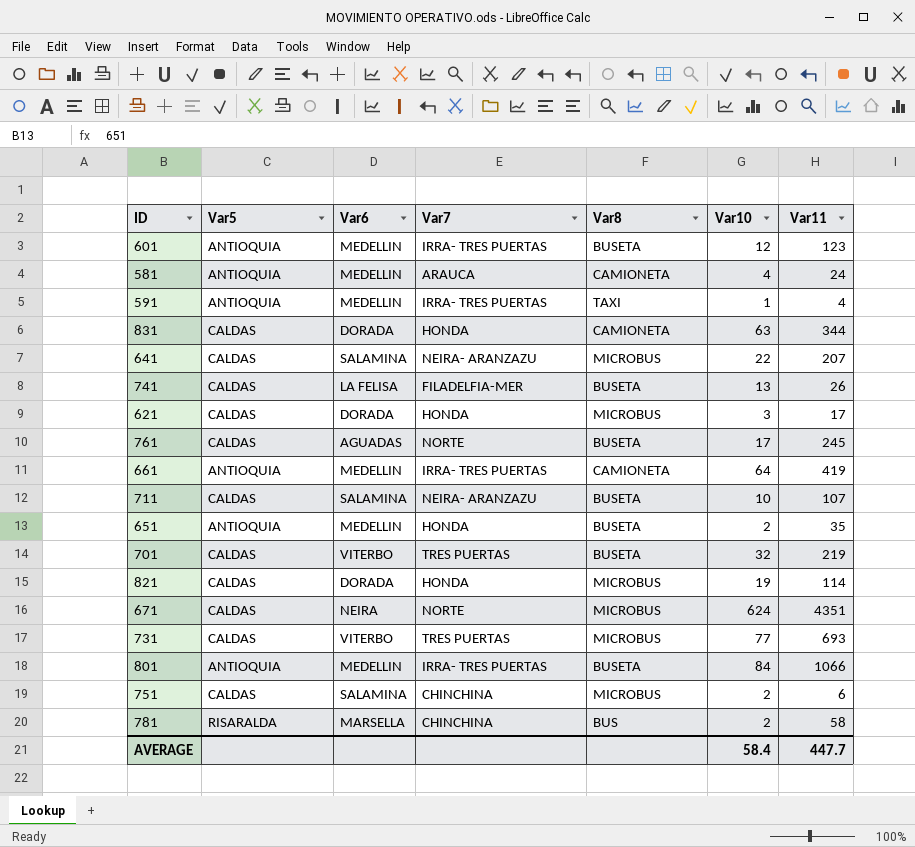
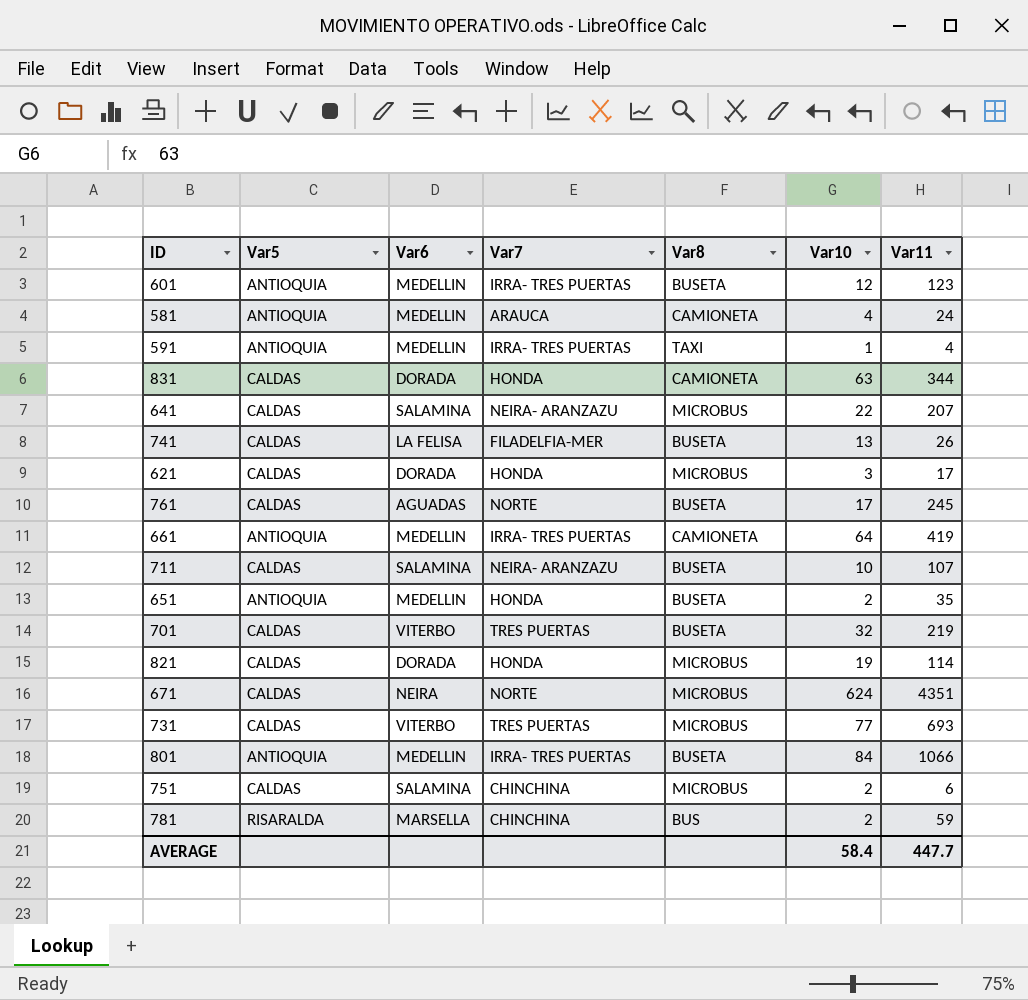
781 | Var11: 58 -> 59

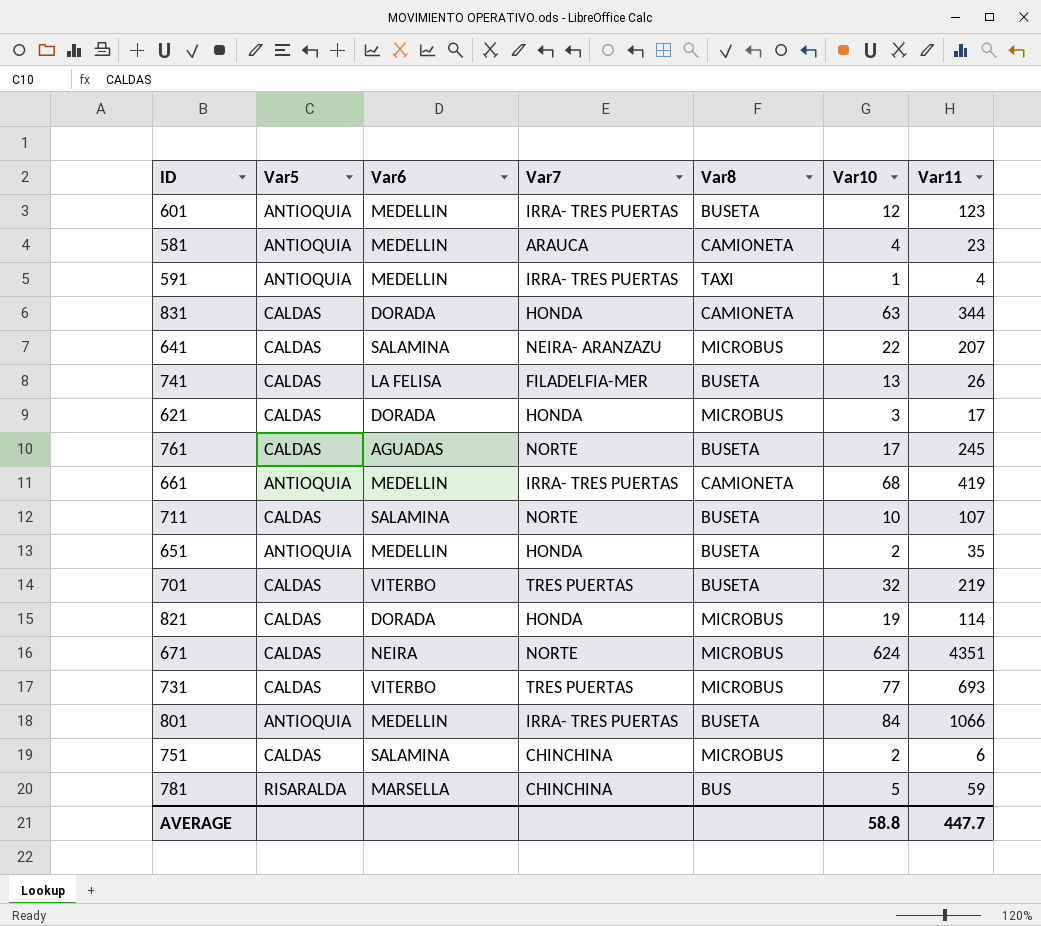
581 | Var11: 24 -> 23
661 | Var10: 64 -> 68
711 | Var7: NEIRA- ARANZAZU -> NORTE
781 | Var10: 2 -> 5
AVERAGE | Var10: 58.4 -> 58.8

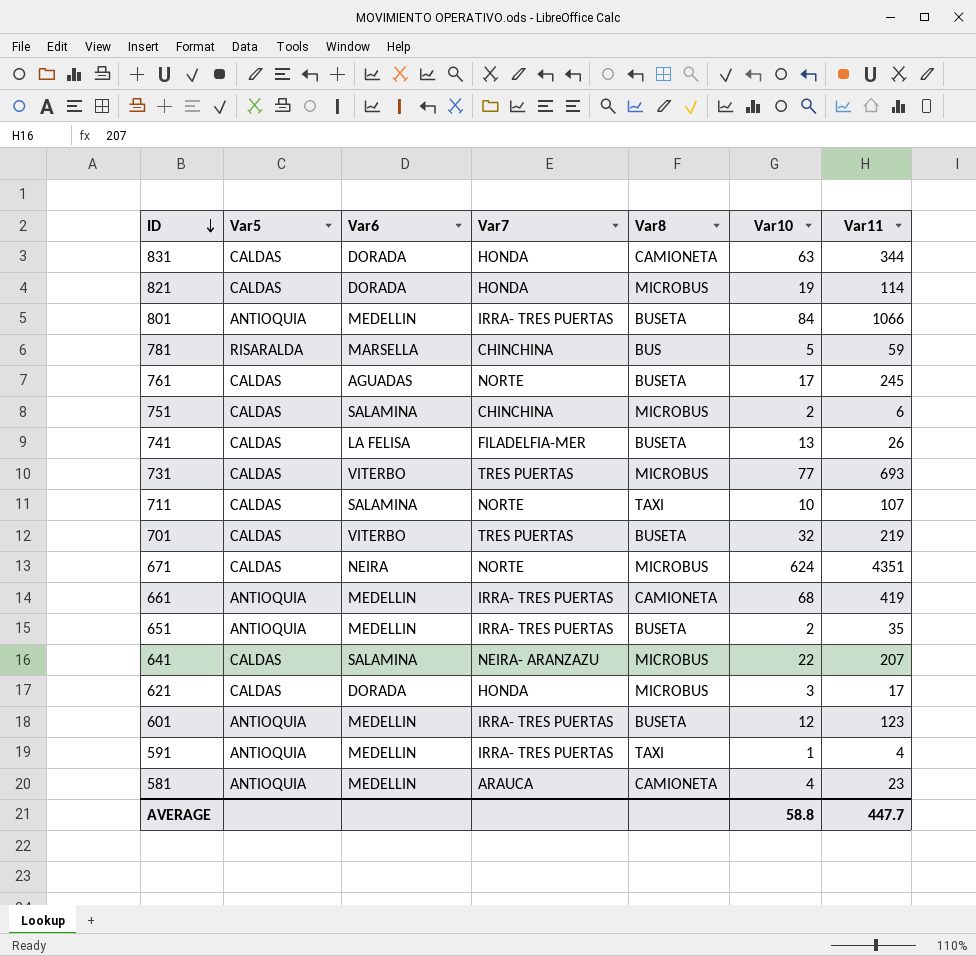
row order: none -> ID descending
711 | Var8: BUSETA -> TAXI
651 | Var7: HONDA -> IRRA- TRES PUERTAS

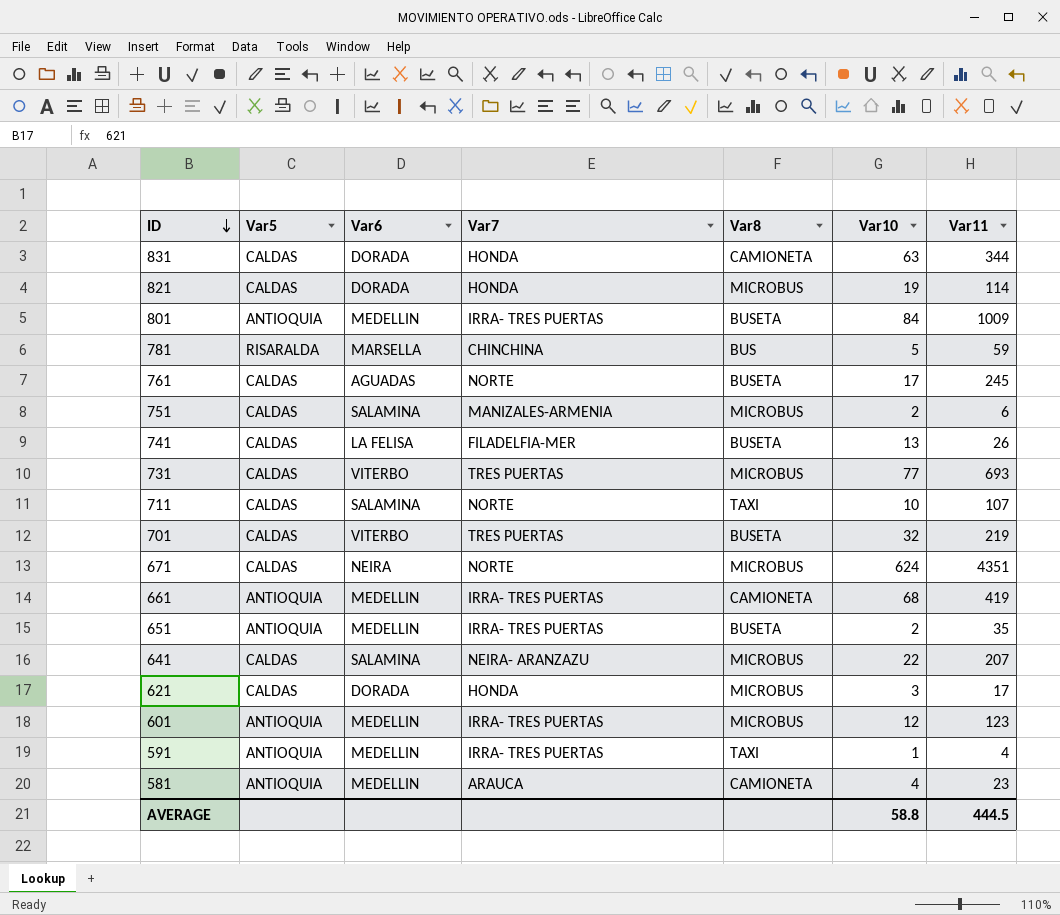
801 | Var11: 1066 -> 1009
751 | Var7: CHINCHINA -> MANIZALES-ARMENIA
601 | Var8: BUSETA -> MICROBUS
AVERAGE | Var11: 447.7 -> 444.5

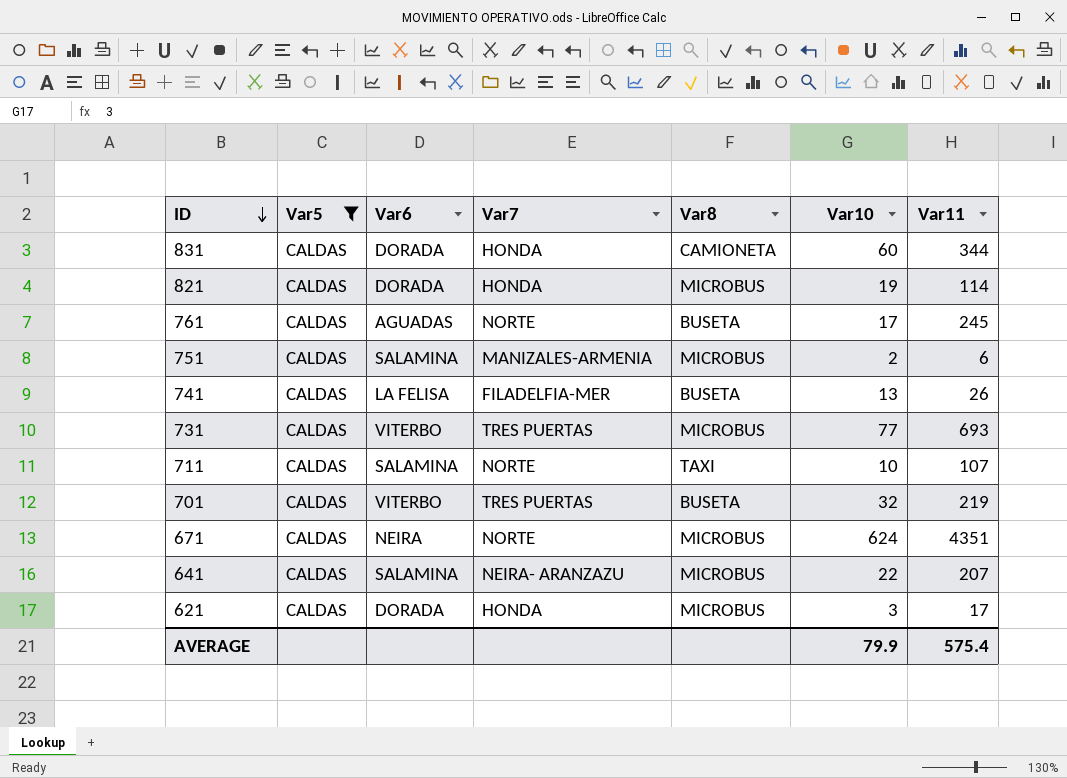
filter: none -> Var5 = CALDAS
831 | Var10: 63 -> 60
AVERAGE | Var10: 58.8 -> 79.9
AVERAGE | Var11: 444.5 -> 575.4

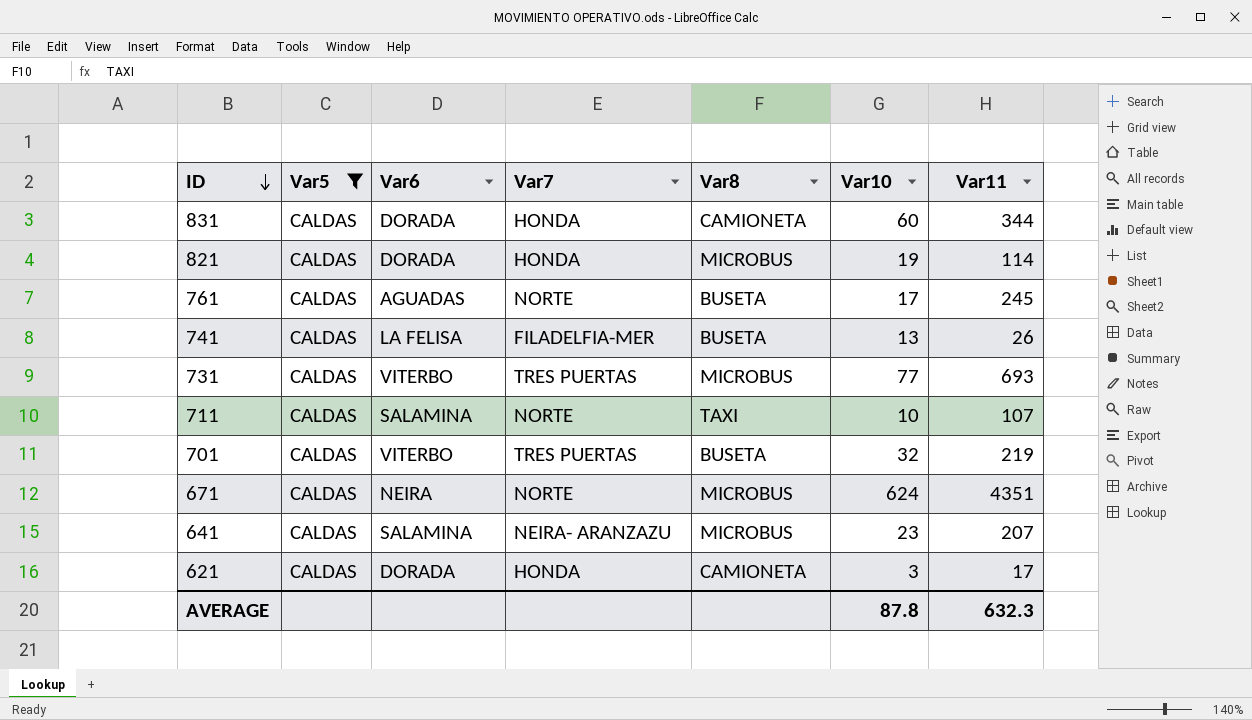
row 751: CALDAS | SALAMINA | MANIZALES-ARMENIA | MICROBUS | 2 | 6 -> none
641 | Var10: 22 -> 23
621 | Var8: MICROBUS -> CAMIONETA
AVERAGE | Var10: 79.9 -> 87.8
AVERAGE | Var11: 575.4 -> 632.3

